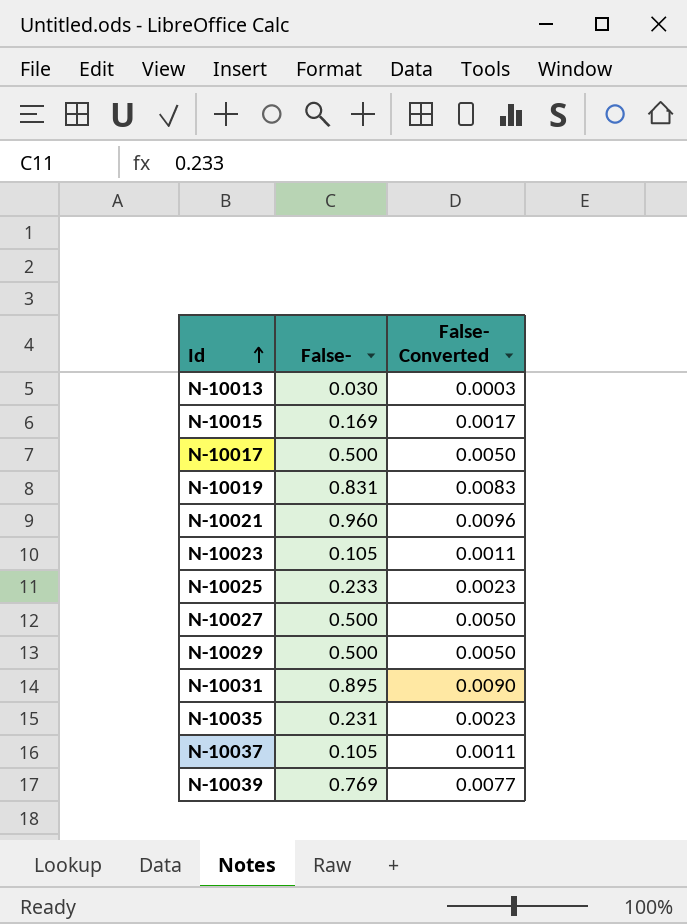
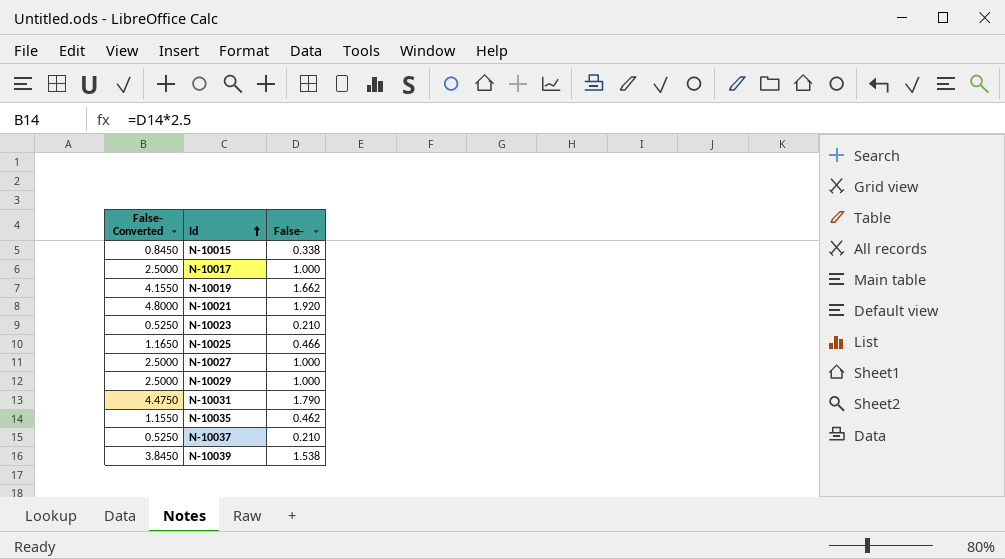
column False- Converted | formula: [False-] * 0.01 -> [False-] * 2.5
column False- Converted | position: 3 -> 1
row N-10013: 0.030 | 0.0003 -> none
N-10015 | False-: 0.169 -> 0.338
N-10017 | False-: 0.500 -> 1.000
N-10019 | False-: 0.831 -> 1.662
N-10021 | False-: 0.960 -> 1.920
N-10023 | False-: 0.105 -> 0.210
N-10025 | False-: 0.233 -> 0.466
N-10027 | False-: 0.500 -> 1.000
N-10029 | False-: 0.500 -> 1.000
N-10031 | False-: 0.895 -> 1.790
N-10035 | False-: 0.231 -> 0.462
N-10037 | False-: 0.105 -> 0.210
N-10039 | False-: 0.769 -> 1.538

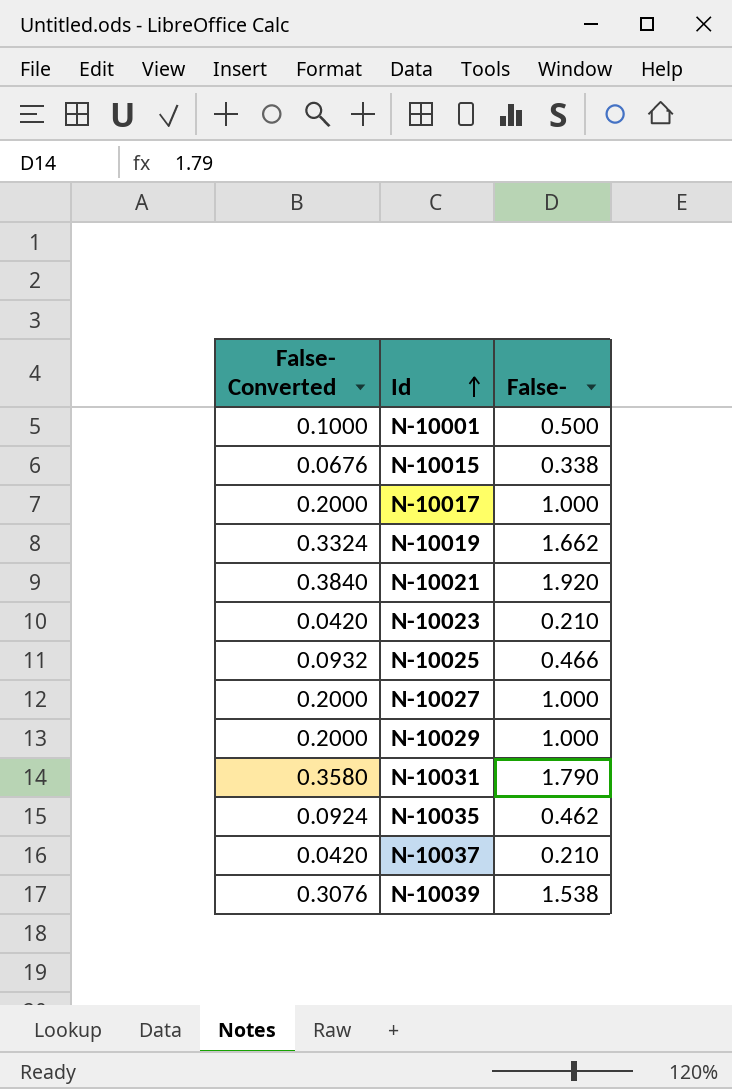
column False- Converted | formula: [False-] * 2.5 -> [False-] * 0.2
row N-10001: none -> 0.1000 | 0.500

